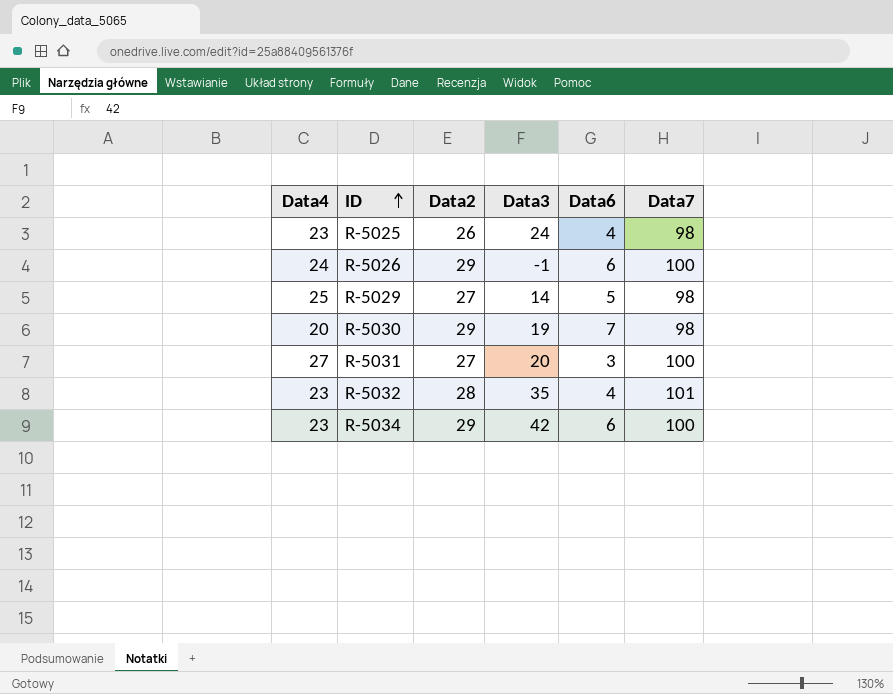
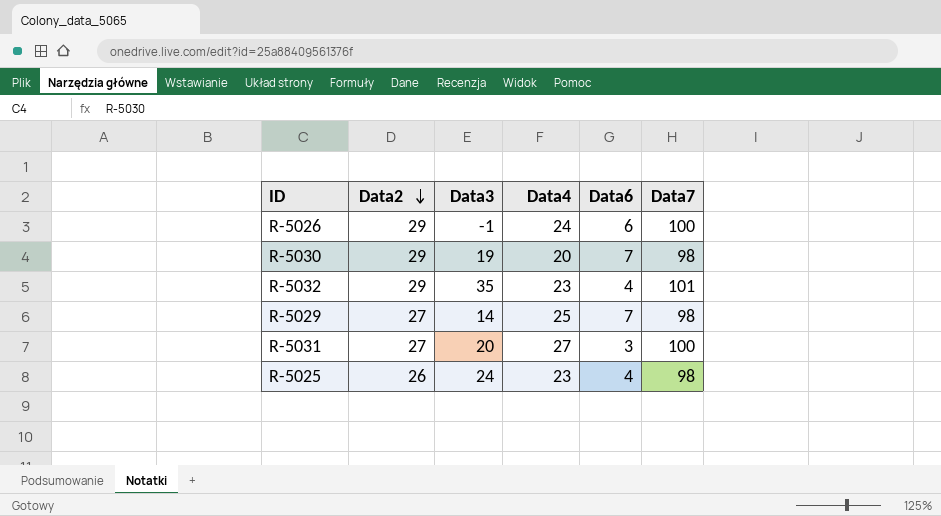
row order: ID ascending -> Data2 descending
column Data4 | position: 1 -> 4
row R-5034: 23 | 29 | 42 | 6 | 100 -> none
R-5032 | Data2: 28 -> 29
R-5029 | Data6: 5 -> 7

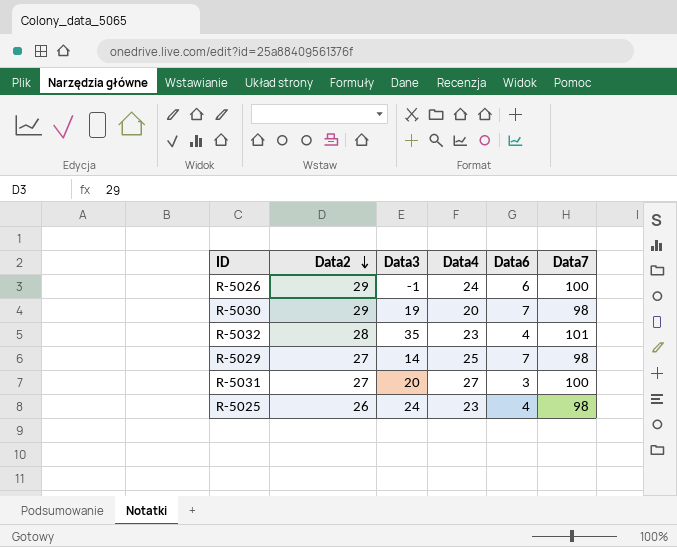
R-5032 | Data2: 29 -> 28

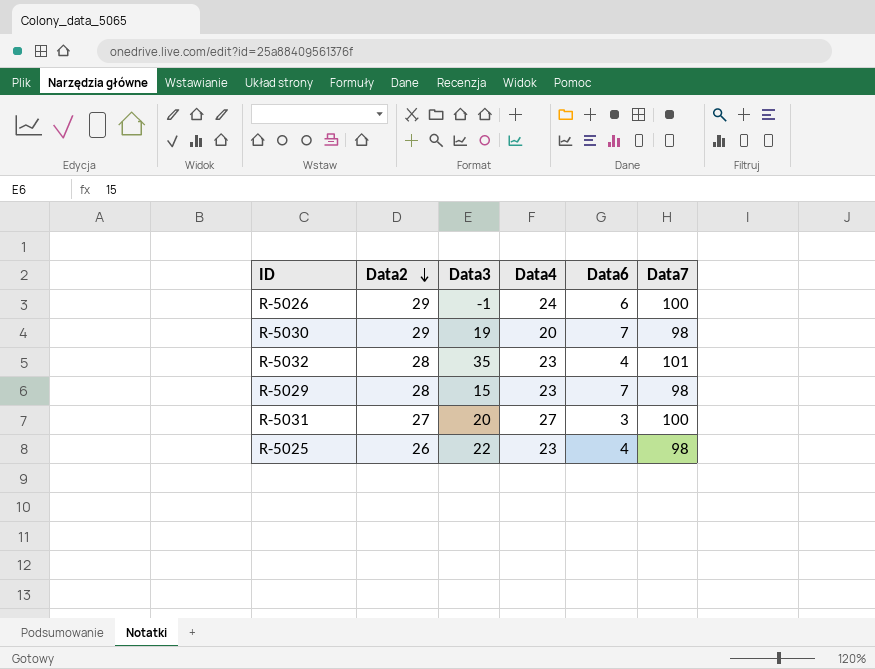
R-5029 | Data2: 27 -> 28
R-5029 | Data3: 14 -> 15
R-5029 | Data4: 25 -> 23
R-5025 | Data3: 24 -> 22

